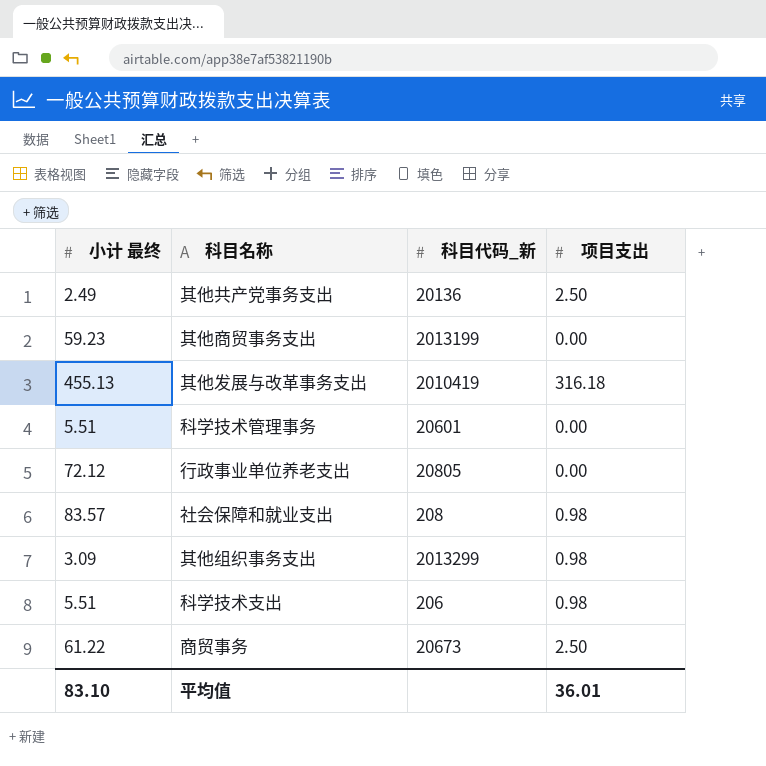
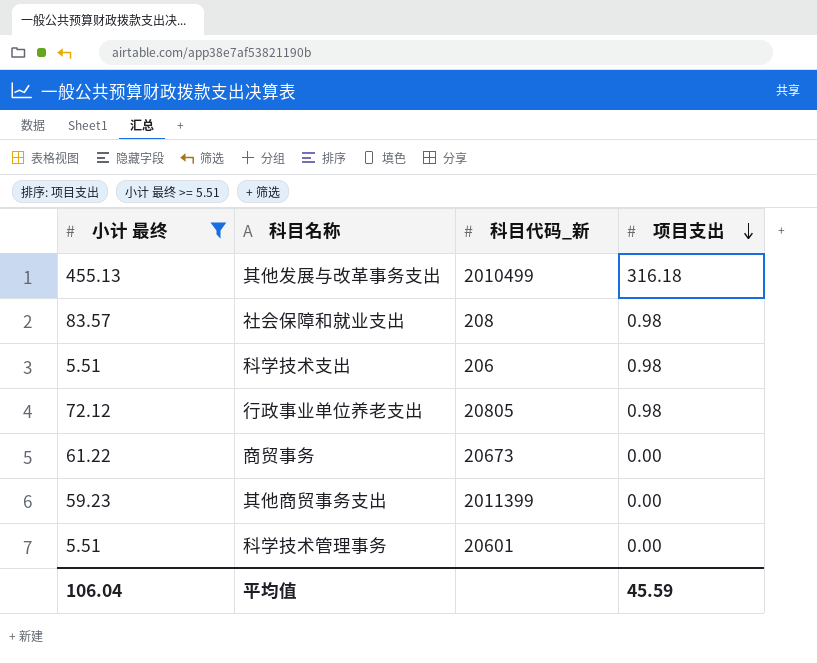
filter: none -> 小计 最终 >= 5.51
row order: none -> 项目支出 descending
其他发展与改革事务支出 | 科目代码_新: 2010419 -> 2010499
行政事业单位养老支出 | 项目支出: 0.00 -> 0.98
商贸事务 | 项目支出: 2.50 -> 0.00
其他商贸事务支出 | 科目代码_新: 2013199 -> 2011399
平均值 | 小计 最终: 83.10 -> 106.04
平均值 | 项目支出: 36.01 -> 45.59

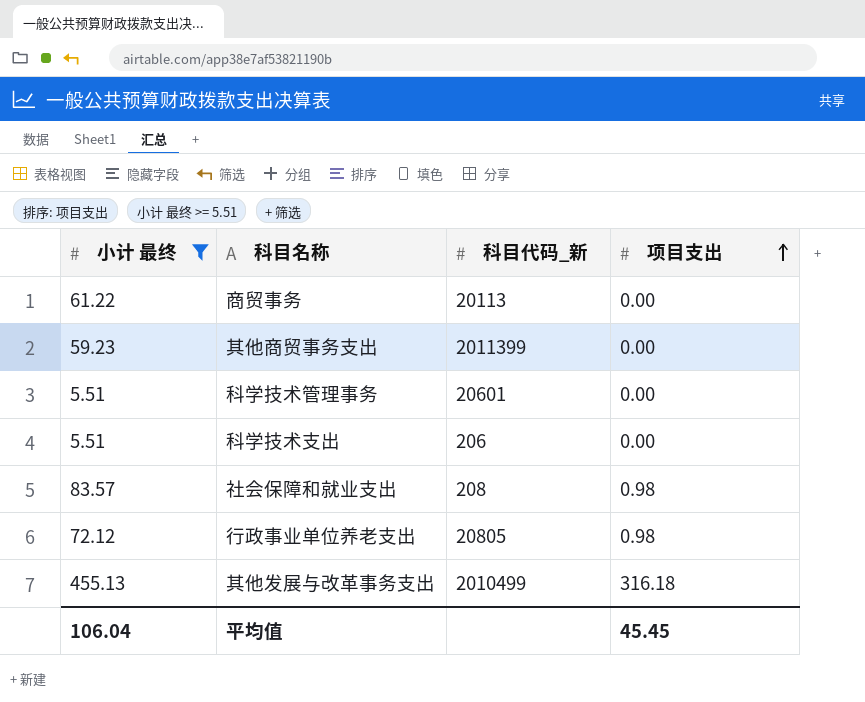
row order: 项目支出 descending -> 项目支出 ascending
商贸事务 | 科目代码_新: 20673 -> 20113
科学技术支出 | 项目支出: 0.98 -> 0.00
平均值 | 项目支出: 45.59 -> 45.45

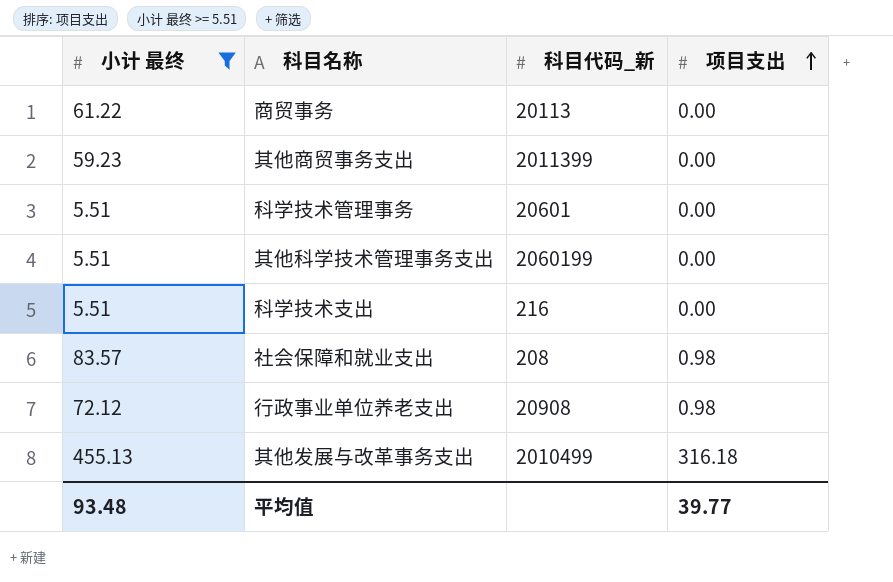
row 其他科学技术管理事务支出: none -> 5.51 | 2060199 | 0.00
科学技术支出 | 科目代码_新: 206 -> 216
行政事业单位养老支出 | 科目代码_新: 20805 -> 20908
平均值 | 小计 最终: 106.04 -> 93.48
平均值 | 项目支出: 45.45 -> 39.77

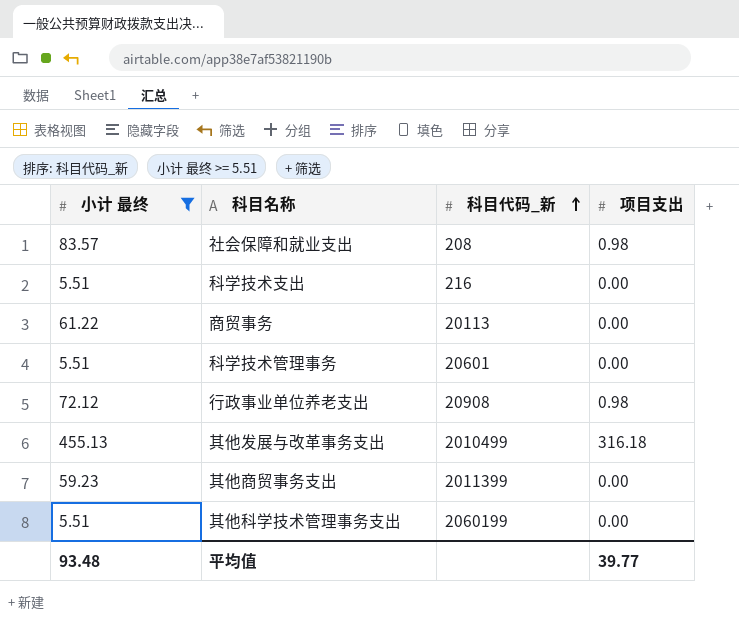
row order: 项目支出 ascending -> 科目代码_新 ascending

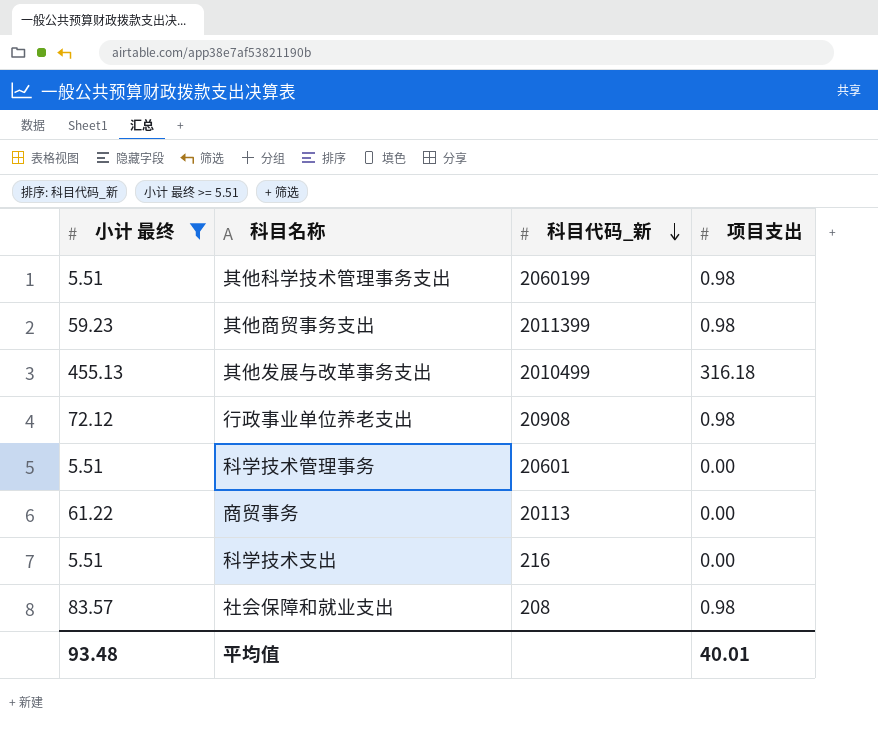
row order: 科目代码_新 ascending -> 科目代码_新 descending
其他科学技术管理事务支出 | 项目支出: 0.00 -> 0.98
其他商贸事务支出 | 项目支出: 0.00 -> 0.98
平均值 | 项目支出: 39.77 -> 40.01

